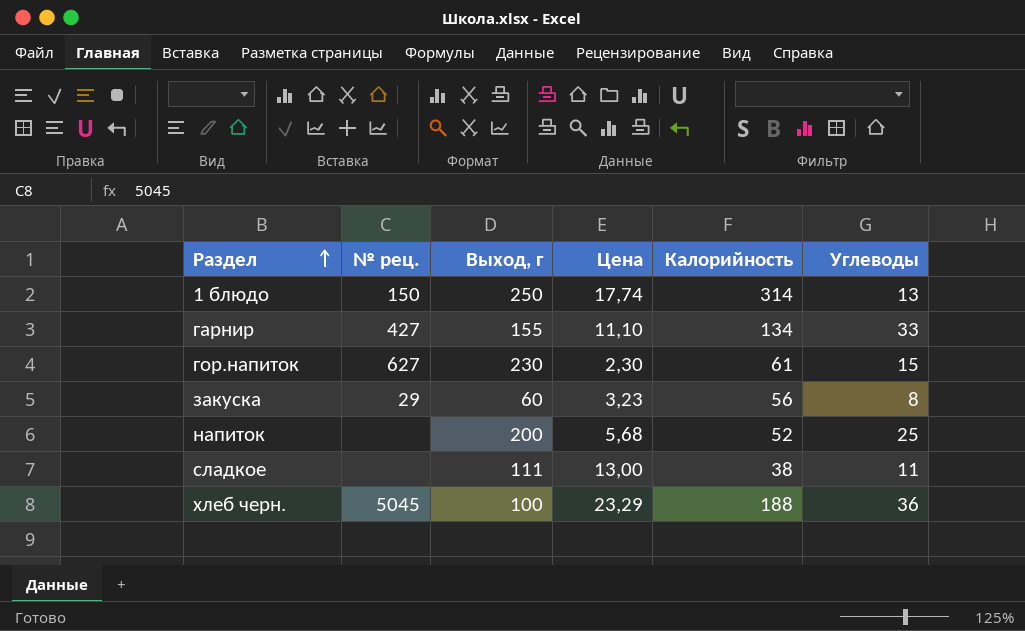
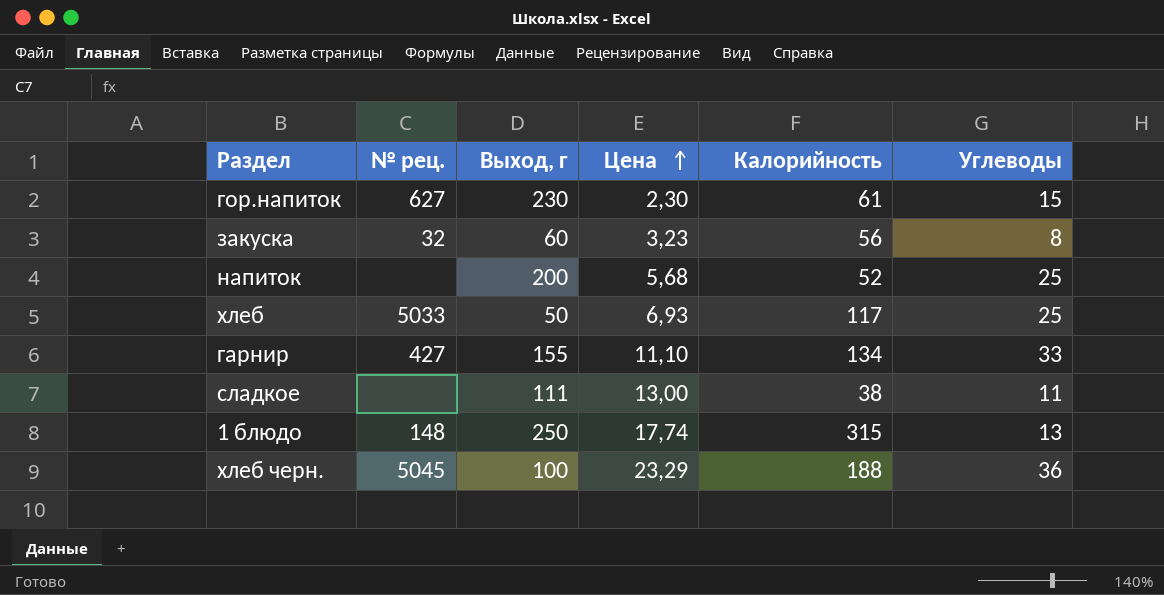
row order: Раздел ascending -> Цена ascending
закуска | № рец.: 29 -> 32
row хлеб: none -> 5033 | 50 | 6,93 | 117 | 25
1 блюдо | № рец.: 150 -> 148
1 блюдо | Калорийность: 314 -> 315

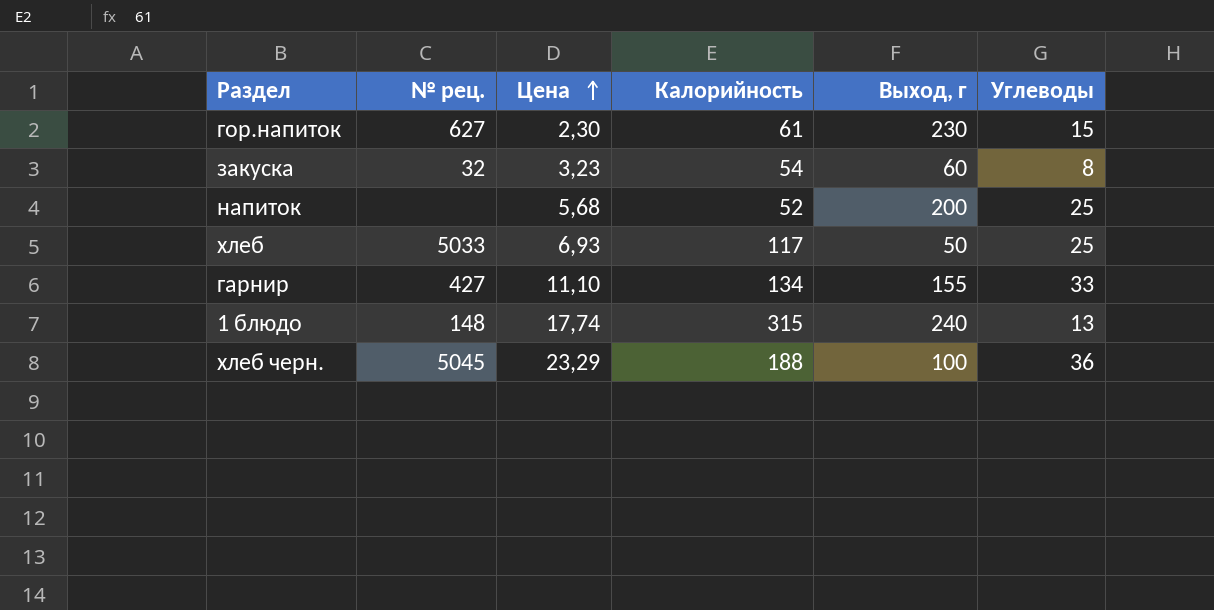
column Выход, г | position: 3 -> 5
row сладкое: none | 111 | 13,00 | 38 | 11 -> none
закуска | Калорийность: 56 -> 54
1 блюдо | Выход, г: 250 -> 240

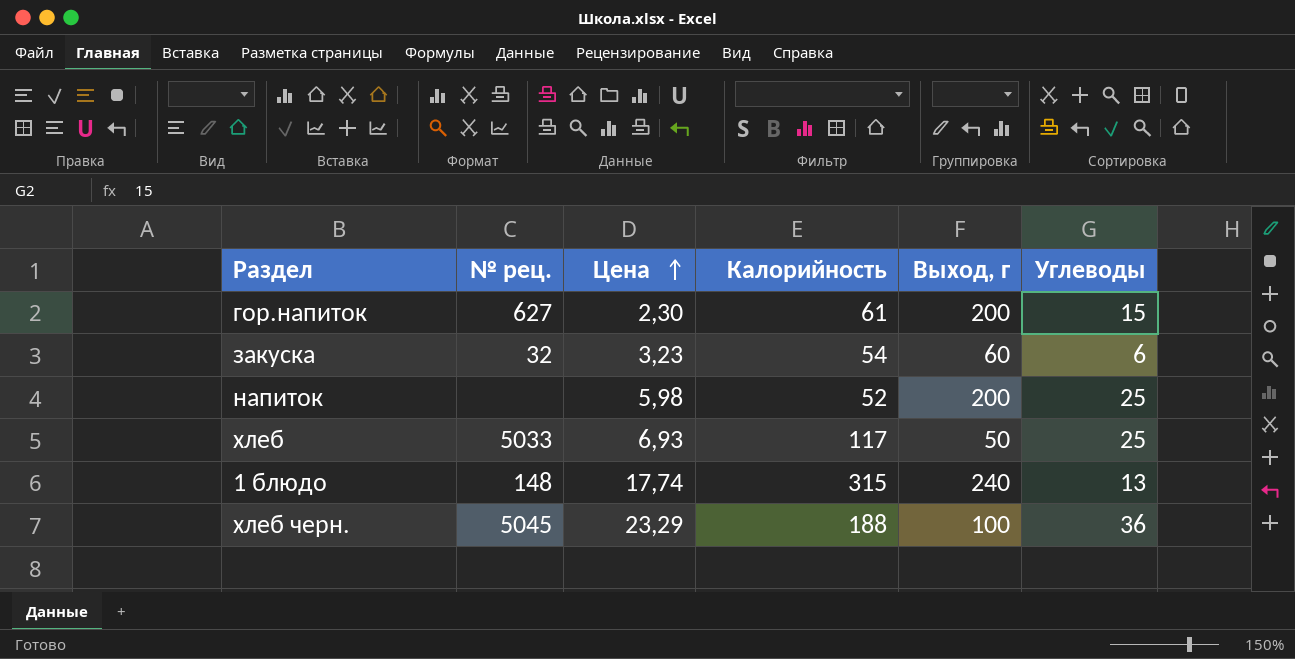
row гарнир: 427 | 11,10 | 134 | 155 | 33 -> none
гор.напиток | Выход, г: 230 -> 200
закуска | Углеводы: 8 -> 6
напиток | Цена: 5,68 -> 5,98

